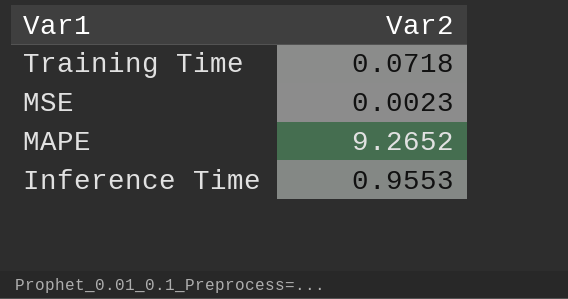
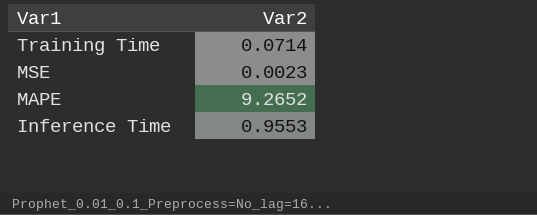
Training Time | Var2: 0.0718 -> 0.0714

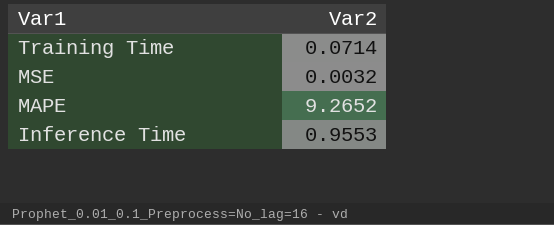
MSE | Var2: 0.0023 -> 0.0032

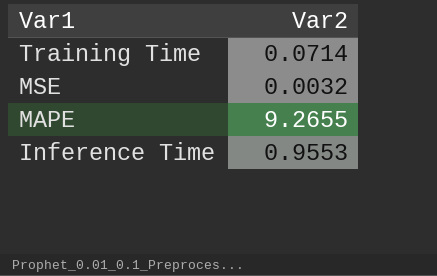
MAPE | Var2: 9.2652 -> 9.2655

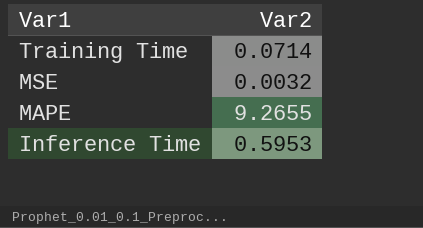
Inference Time | Var2: 0.9553 -> 0.5953

